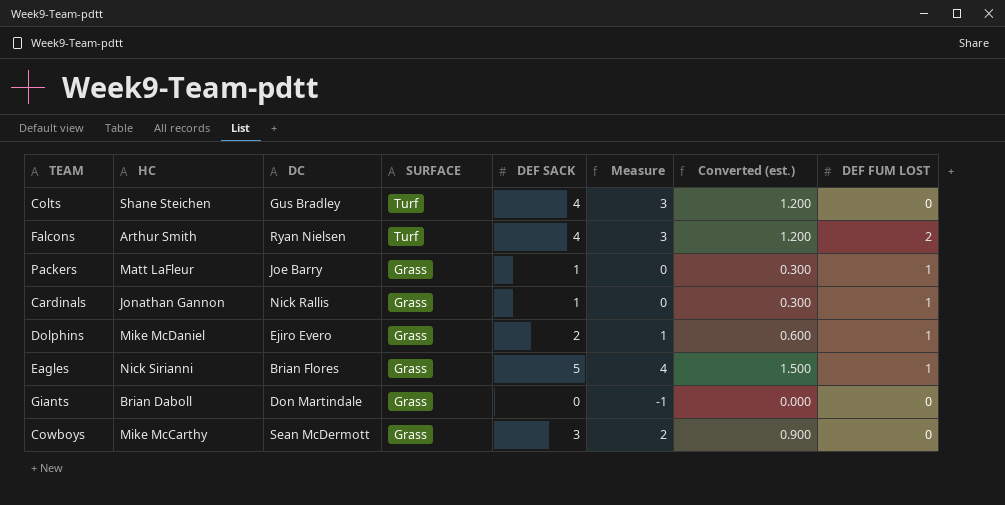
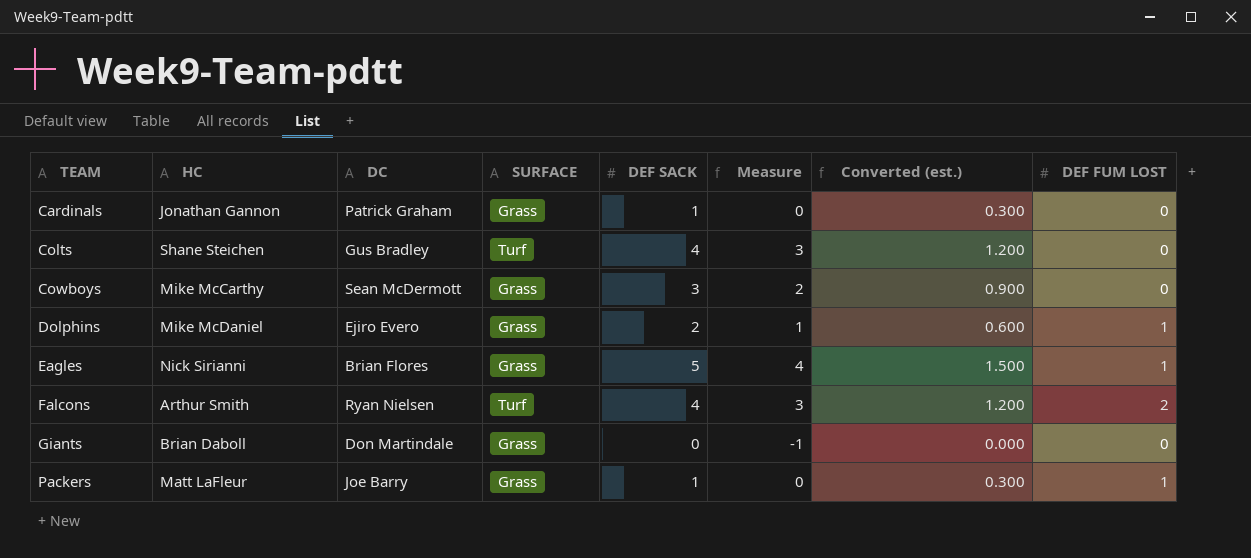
row order: SURFACE descending -> TEAM ascending
Cardinals | DC: Nick Rallis -> Patrick Graham
Cardinals | DEF FUM LOST: 1 -> 0

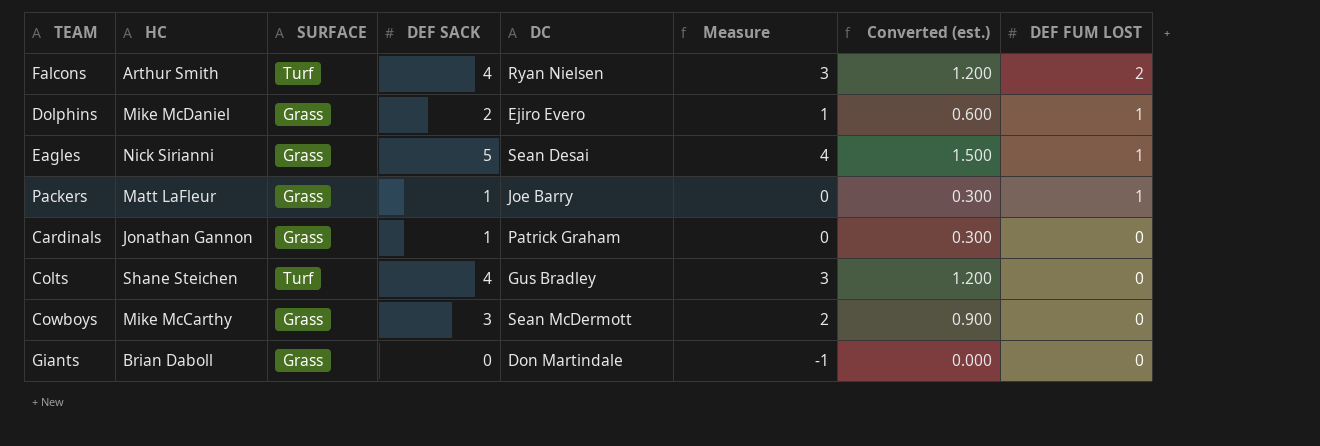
row order: TEAM ascending -> DEF FUM LOST descending
column DC | position: 3 -> 5
Eagles | DC: Brian Flores -> Sean Desai

